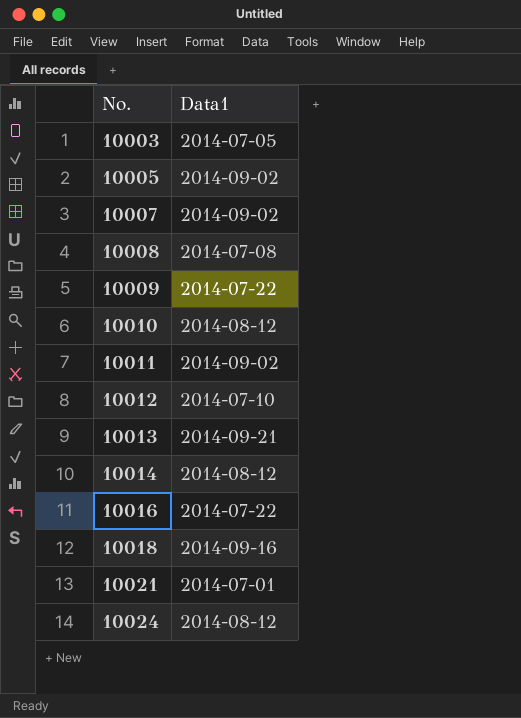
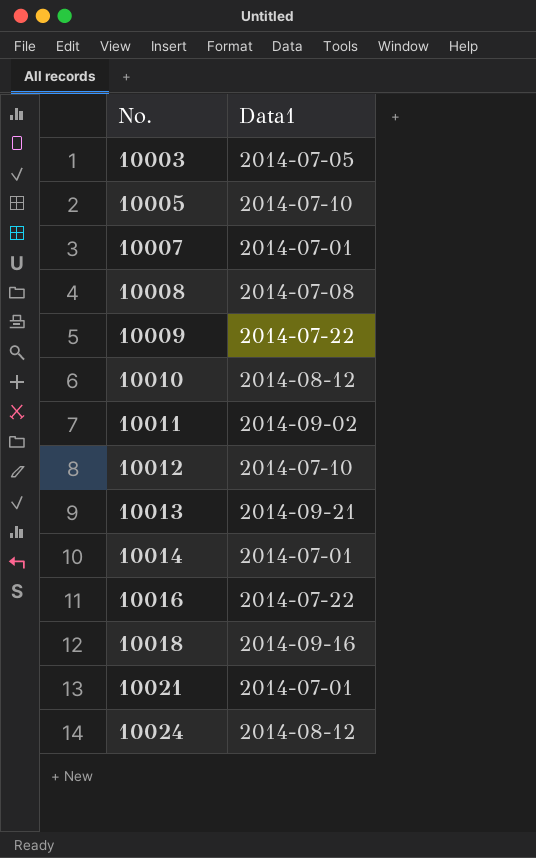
10005 | Data1: 2014-09-02 -> 2014-07-10
10007 | Data1: 2014-09-02 -> 2014-07-01
10014 | Data1: 2014-08-12 -> 2014-07-01

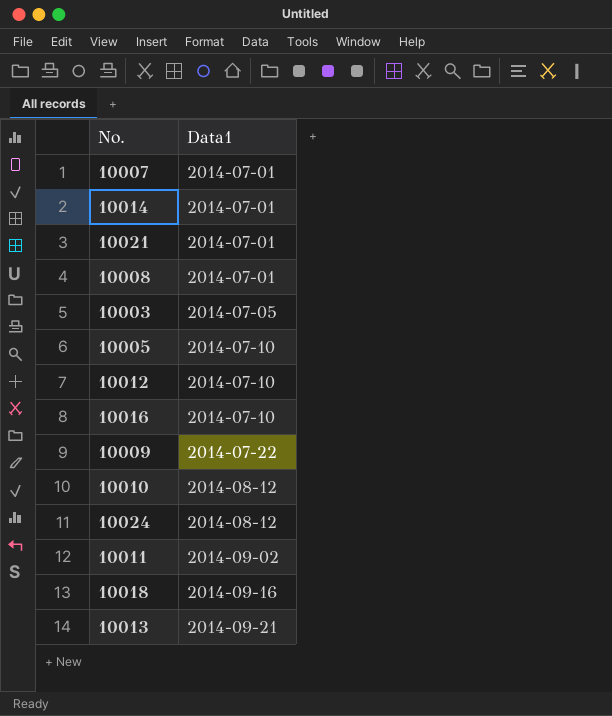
row order: No. ascending -> Data1 ascending
10008 | Data1: 2014-07-08 -> 2014-07-01
10016 | Data1: 2014-07-22 -> 2014-07-10

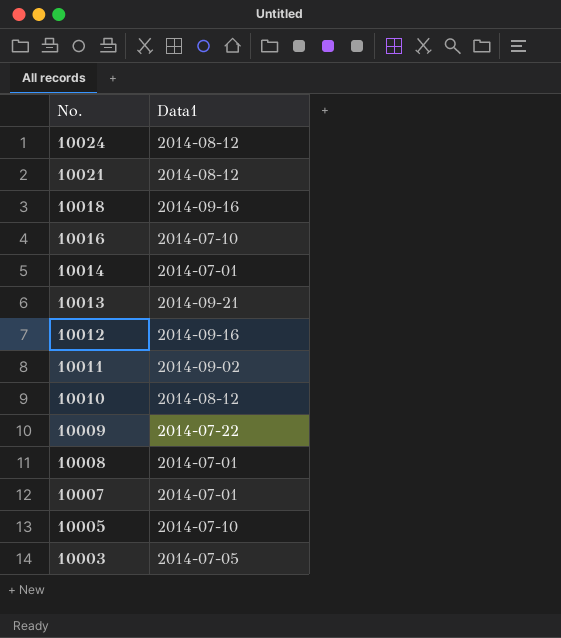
row order: Data1 ascending -> No. descending
10021 | Data1: 2014-07-01 -> 2014-08-12
10012 | Data1: 2014-07-10 -> 2014-09-16

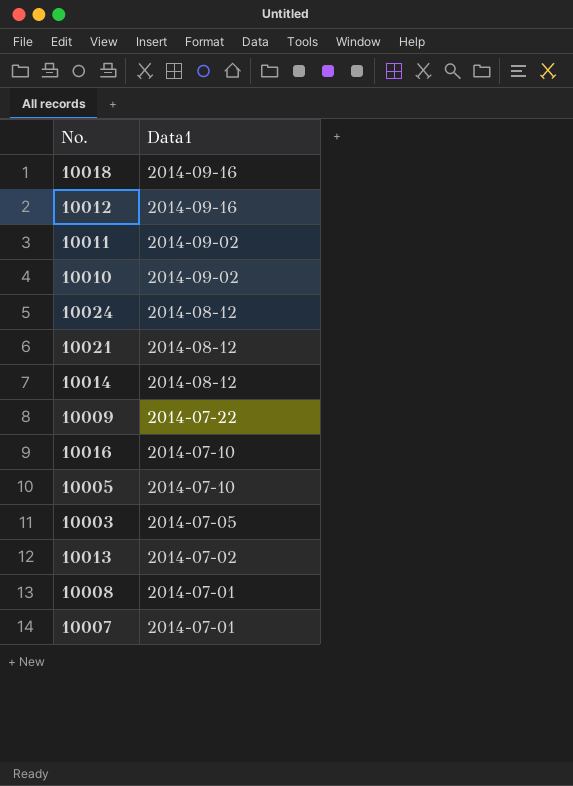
row order: No. descending -> Data1 descending
10010 | Data1: 2014-08-12 -> 2014-09-02
10014 | Data1: 2014-07-01 -> 2014-08-12
10013 | Data1: 2014-09-21 -> 2014-07-02

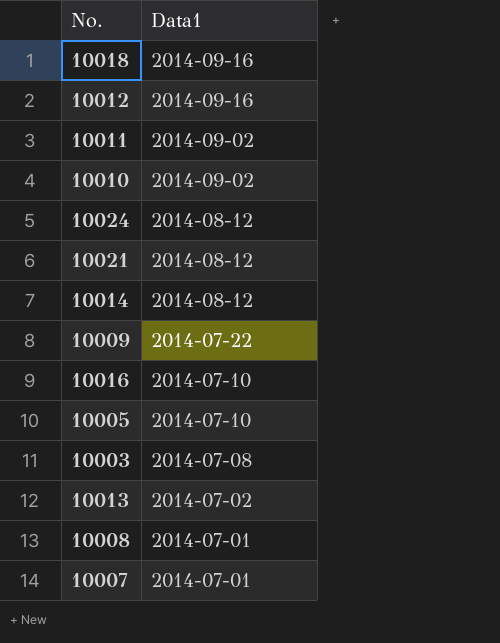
10003 | Data1: 2014-07-05 -> 2014-07-08

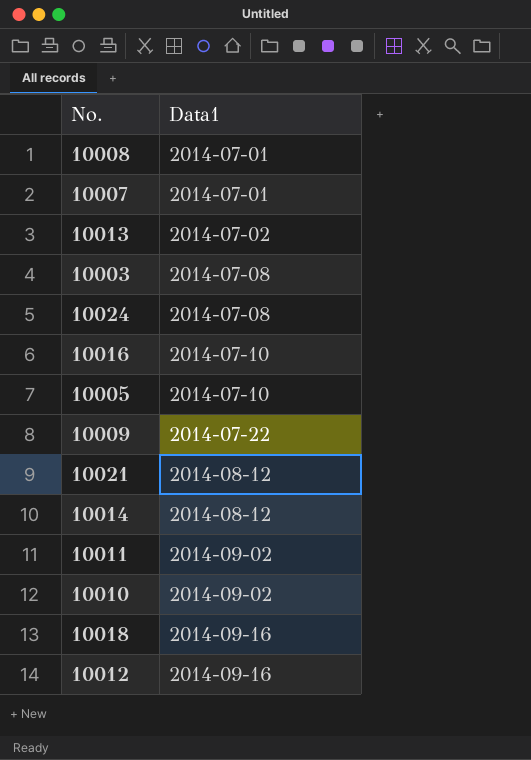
row order: Data1 descending -> Data1 ascending
10024 | Data1: 2014-08-12 -> 2014-07-08

